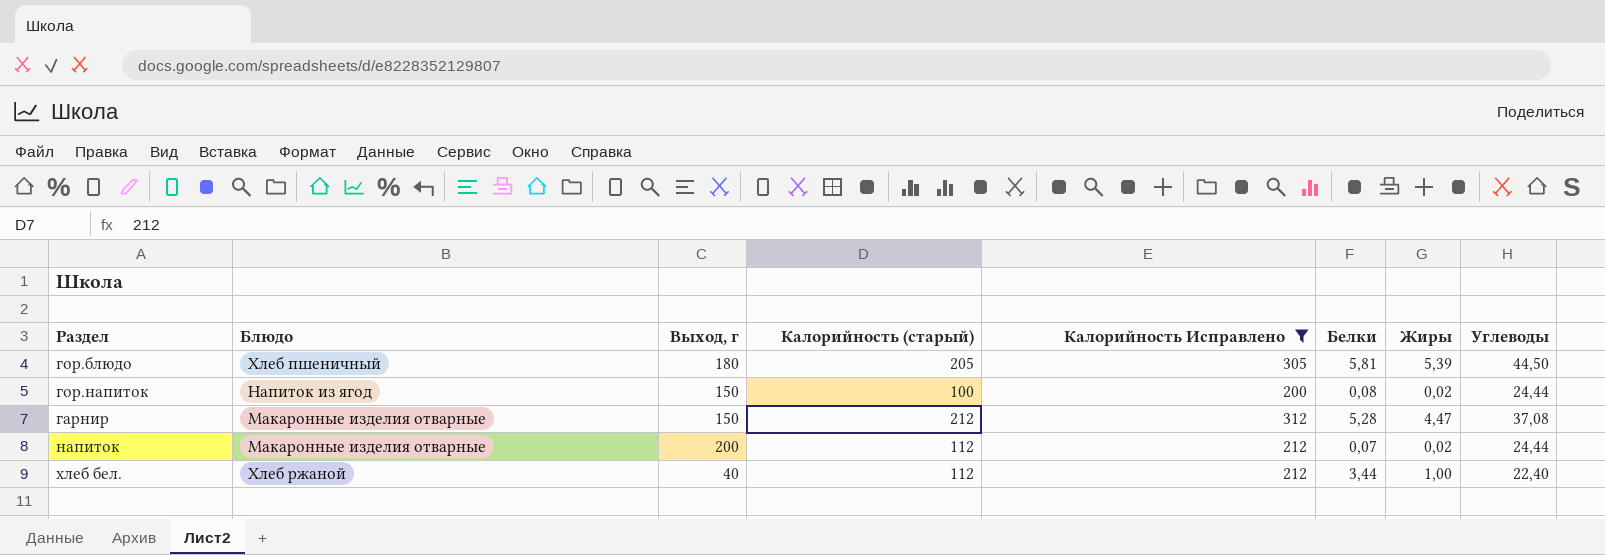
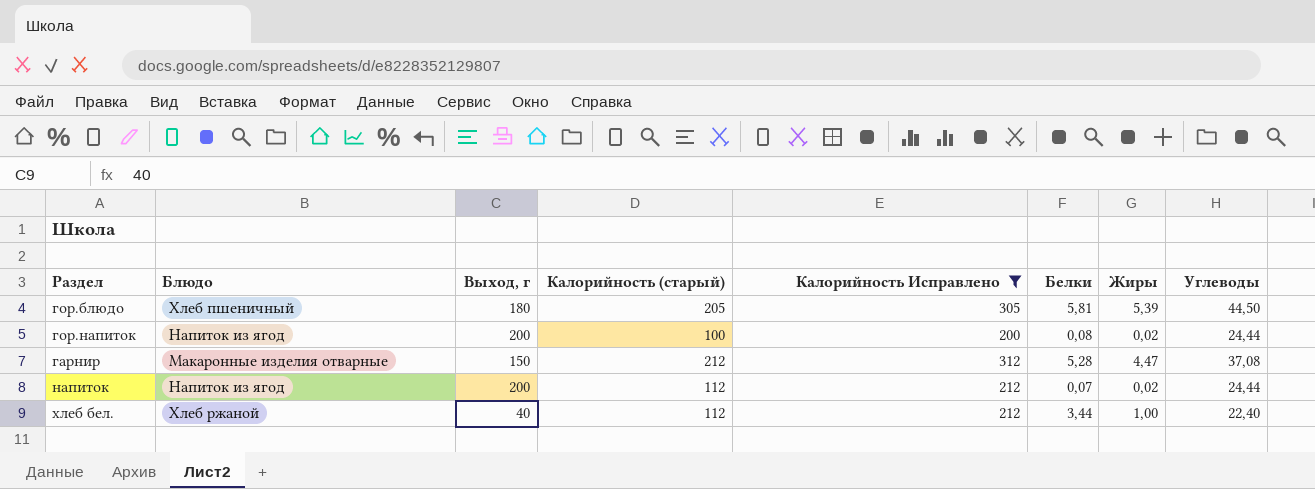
гор.напиток | Выход, г: 150 -> 200
напиток | Блюдо: Макаронные изделия отварные -> Напиток из ягод

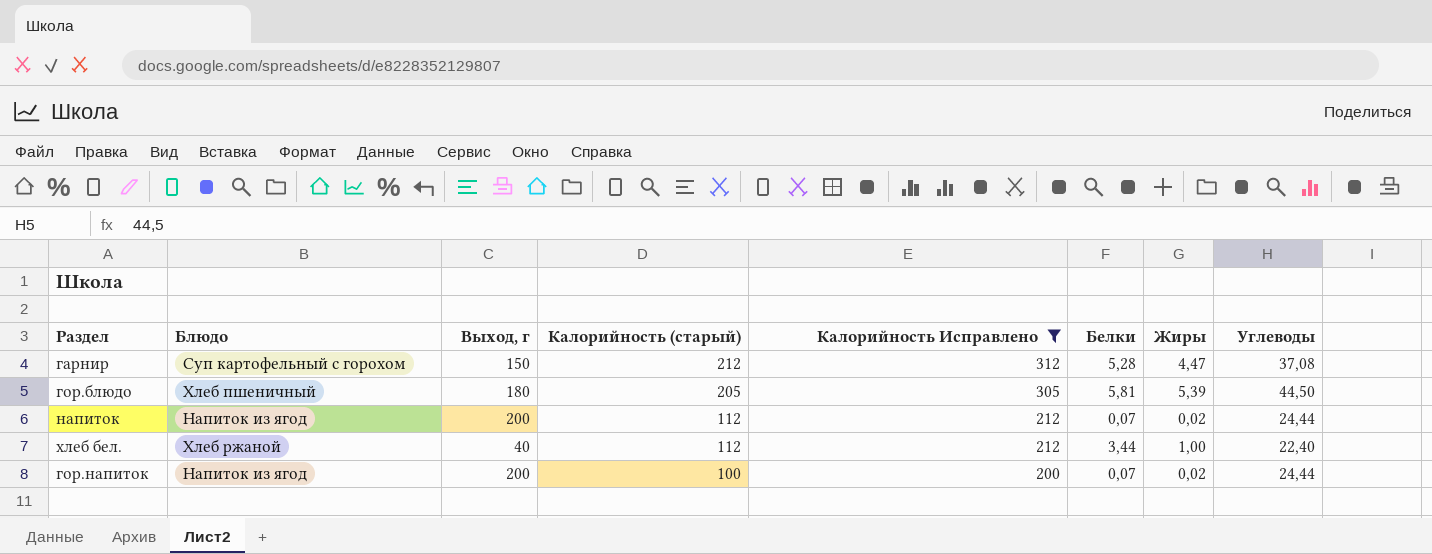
row order: none -> Калорийность (старый) descending
гарнир | Блюдо: Макаронные изделия отварные -> Суп картофельный с горохом
гор.напиток | Белки: 0,08 -> 0,07

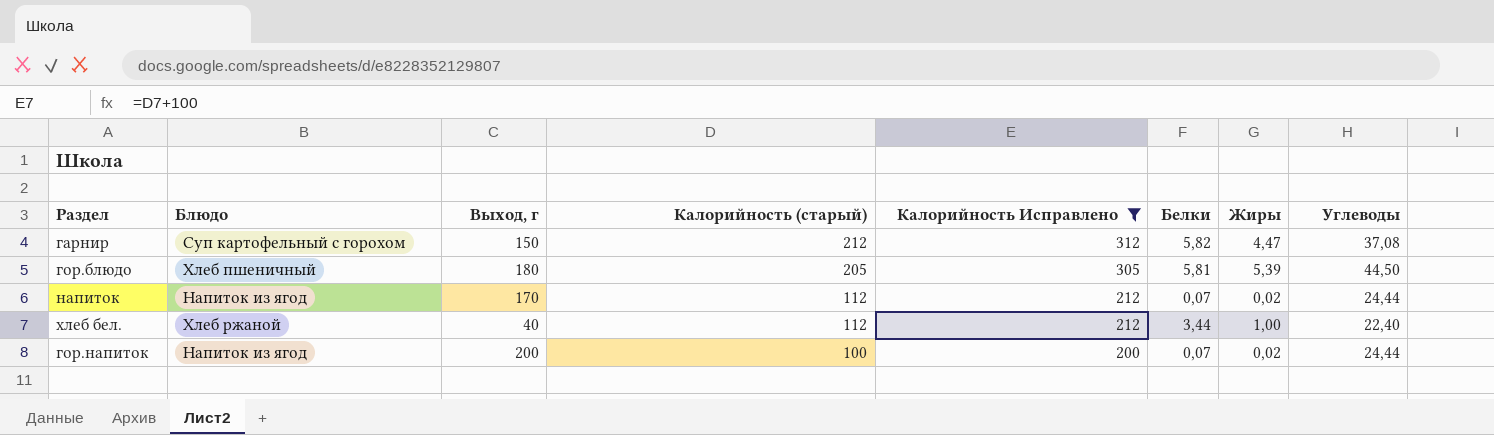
гарнир | Белки: 5,28 -> 5,82
напиток | Выход, г: 200 -> 170

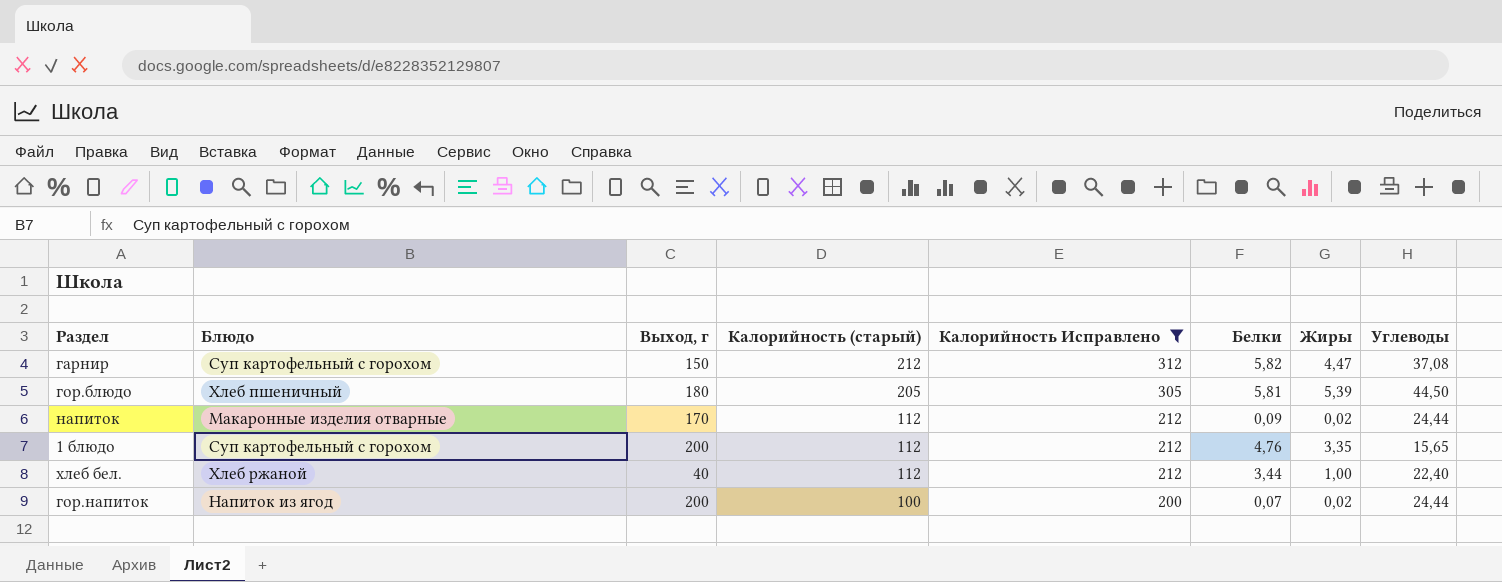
напиток | Блюдо: Напиток из ягод -> Макаронные изделия отварные
напиток | Белки: 0,07 -> 0,09
row 1 блюдо: none -> Суп картофельный с горохом | 200 | 112 | 212 | 4,76 | 3,35 | 15,65

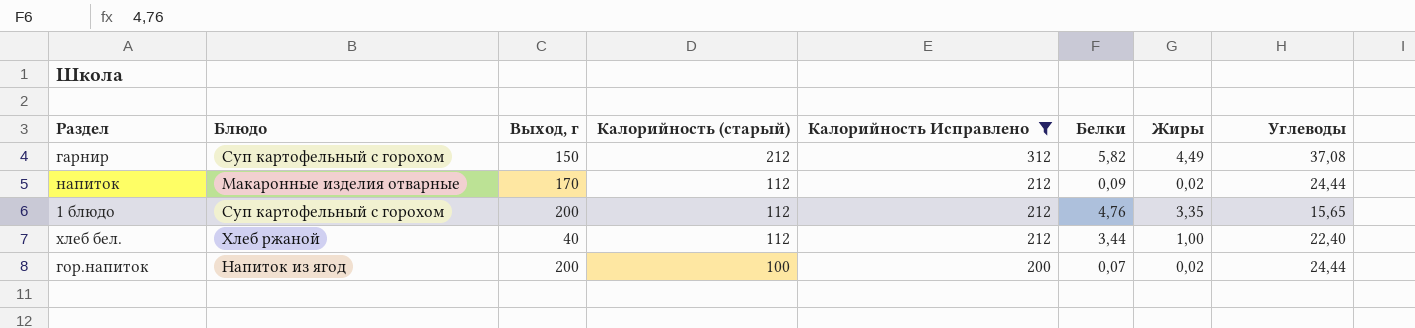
row гор.блюдо: Хлеб пшеничный | 180 | 205 | 305 | 5,81 | 5,39 | 44,50 -> none
гарнир | Жиры: 4,47 -> 4,49

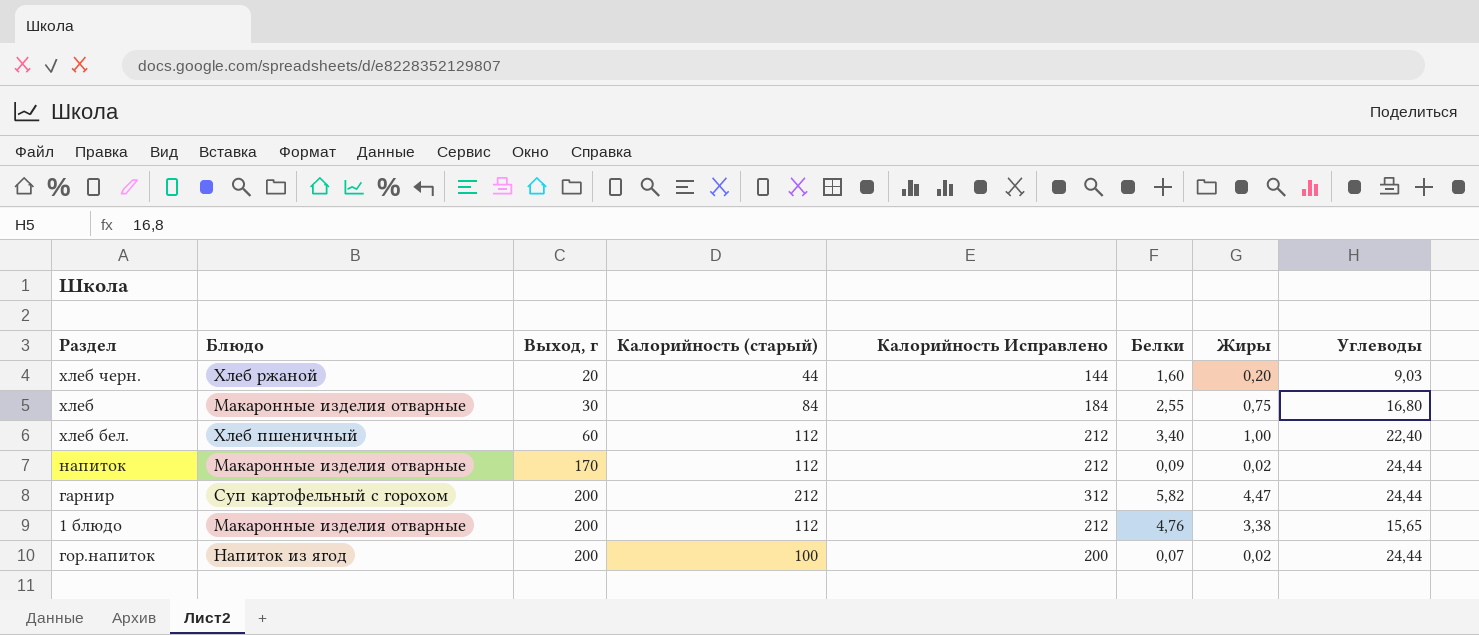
filter: Калорийность Исправлено >= 200 -> none
row order: Калорийность (старый) descending -> Выход, г ascending
хлеб бел. | Блюдо: Хлеб ржаной -> Хлеб пшеничный
хлеб бел. | Выход, г: 40 -> 60
хлеб бел. | Белки: 3,44 -> 3,40
гарнир | Выход, г: 150 -> 200
гарнир | Жиры: 4,49 -> 4,47
гарнир | Углеводы: 37,08 -> 24,44
1 блюдо | Блюдо: Суп картофельный с горохом -> Макаронные изделия отварные
1 блюдо | Жиры: 3,35 -> 3,38

